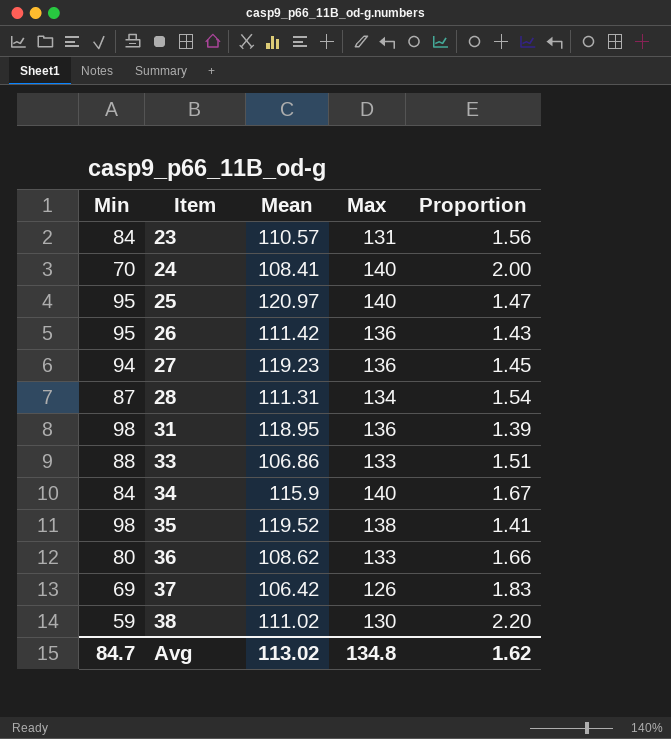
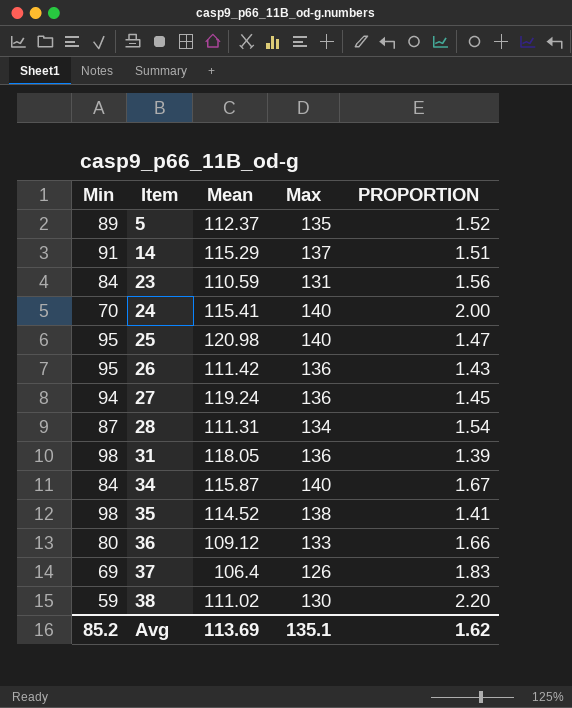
column name: Proportion -> PROPORTION
row 33: 88 | 106.86 | 133 | 1.51 -> none
row 5: none -> 89 | 112.37 | 135 | 1.52
row 14: none -> 91 | 115.29 | 137 | 1.51
23 | Mean: 110.57 -> 110.59
24 | Mean: 108.41 -> 115.41
25 | Mean: 120.97 -> 120.98
27 | Mean: 119.23 -> 119.24
31 | Mean: 118.95 -> 118.05
34 | Mean: 115.9 -> 115.87
35 | Mean: 119.52 -> 114.52
36 | Mean: 108.62 -> 109.12
37 | Mean: 106.42 -> 106.4
Avg | Min: 84.7 -> 85.2
Avg | Mean: 113.02 -> 113.69
Avg | Max: 134.8 -> 135.1

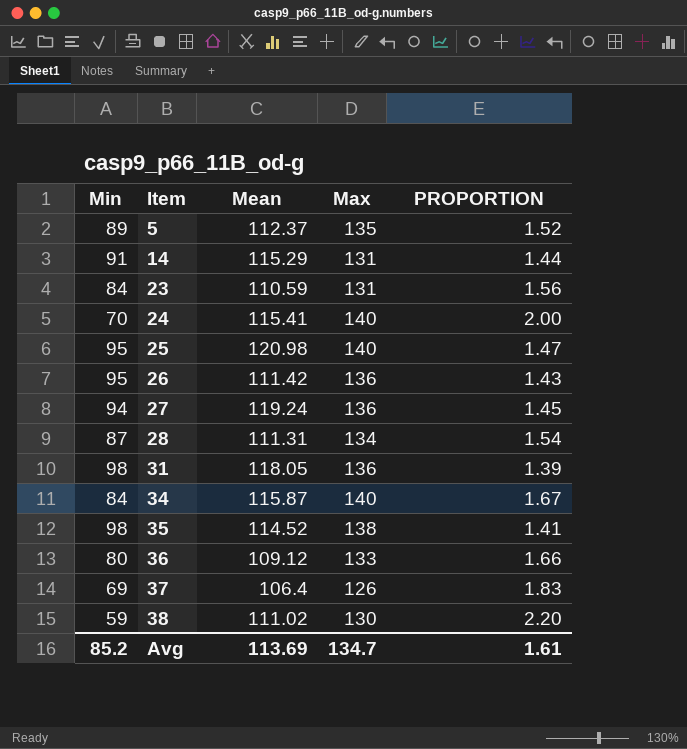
14 | Max: 137 -> 131
14 | PROPORTION: 1.51 -> 1.44
Avg | Max: 135.1 -> 134.7
Avg | PROPORTION: 1.62 -> 1.61

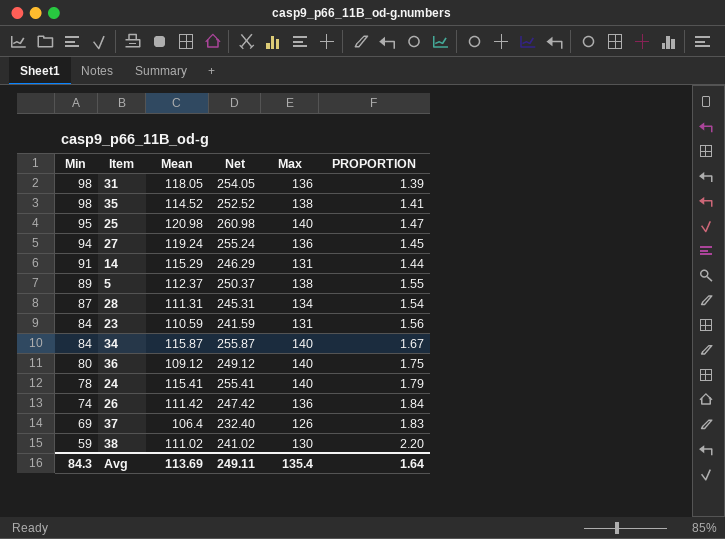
row order: Item ascending -> Min descending
column Net | formula: none -> [Mean] + [Max]
5 | Max: 135 -> 138
5 | PROPORTION: 1.52 -> 1.55
36 | Max: 133 -> 140
36 | PROPORTION: 1.66 -> 1.75
24 | Min: 70 -> 78
24 | PROPORTION: 2.00 -> 1.79
26 | Min: 95 -> 74
26 | PROPORTION: 1.43 -> 1.84
Avg | Min: 85.2 -> 84.3
Avg | Max: 134.7 -> 135.4
Avg | PROPORTION: 1.61 -> 1.64

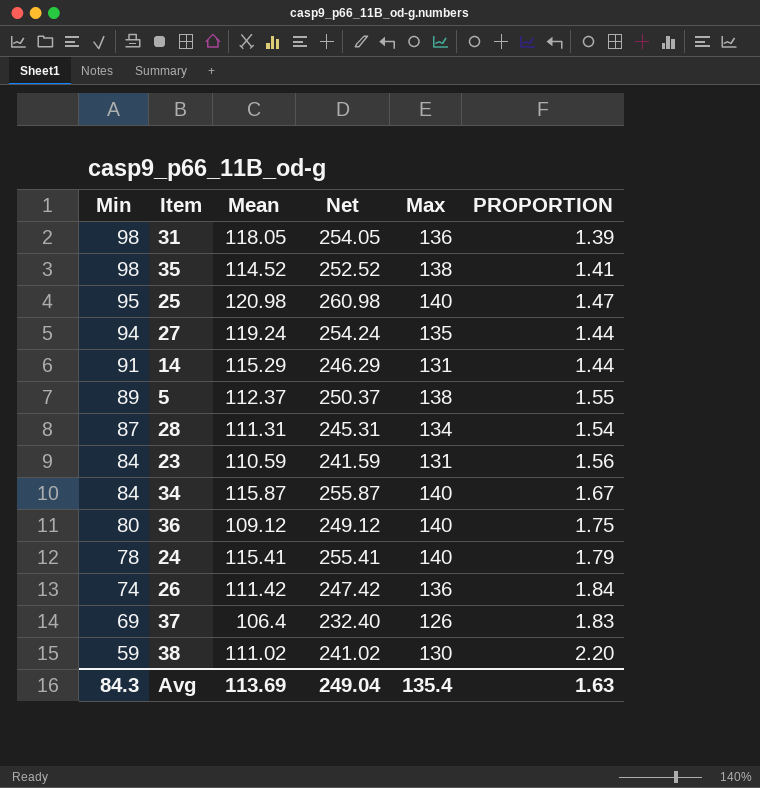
27 | Net: 255.24 -> 254.24
27 | Max: 136 -> 135
27 | PROPORTION: 1.45 -> 1.44
Avg | Net: 249.11 -> 249.04
Avg | PROPORTION: 1.64 -> 1.63

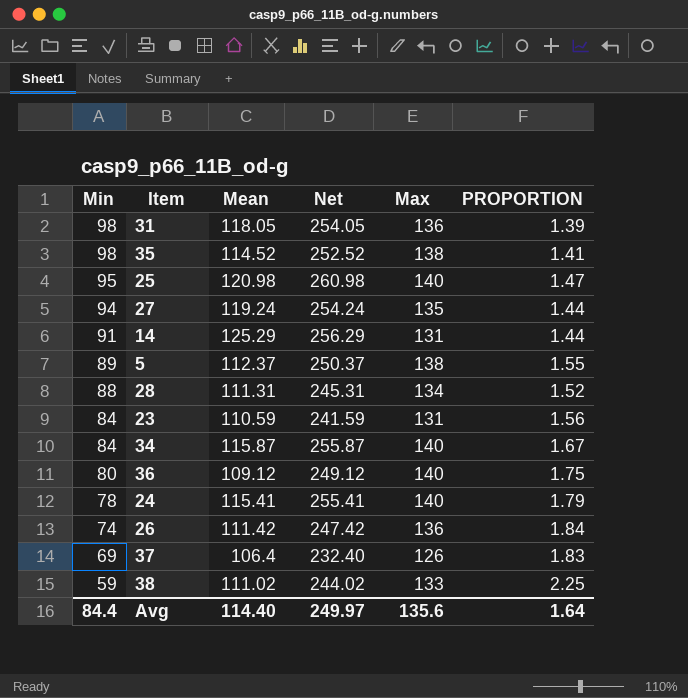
14 | Mean: 115.29 -> 125.29
14 | Net: 246.29 -> 256.29
28 | Min: 87 -> 88
28 | PROPORTION: 1.54 -> 1.52
38 | Net: 241.02 -> 244.02
38 | Max: 130 -> 133
38 | PROPORTION: 2.20 -> 2.25
Avg | Min: 84.3 -> 84.4
Avg | Mean: 113.69 -> 114.40
Avg | Net: 249.04 -> 249.97
Avg | Max: 135.4 -> 135.6
Avg | PROPORTION: 1.63 -> 1.64

